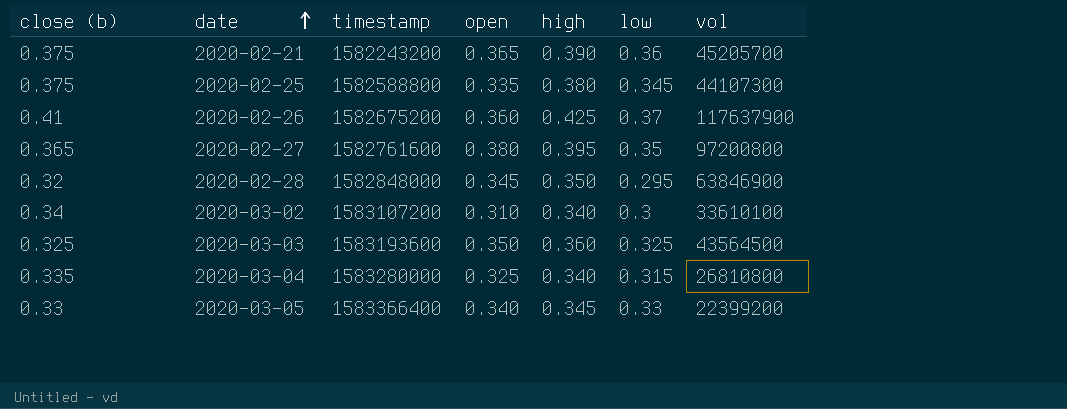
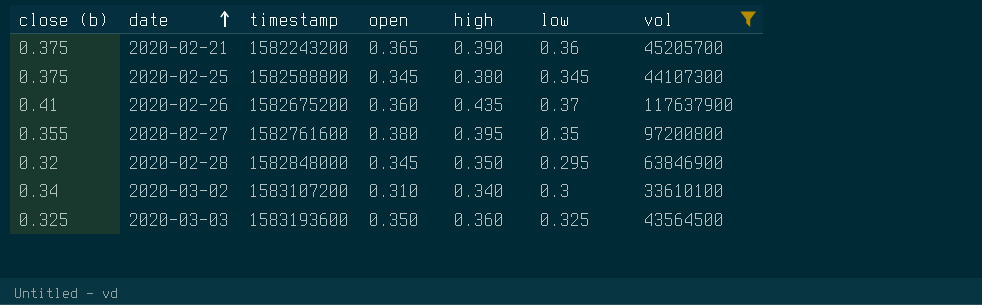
filter: none -> vol >= 33610100
2020-02-25 | open: 0.335 -> 0.345
2020-02-26 | high: 0.425 -> 0.435
2020-02-27 | close (b): 0.365 -> 0.355

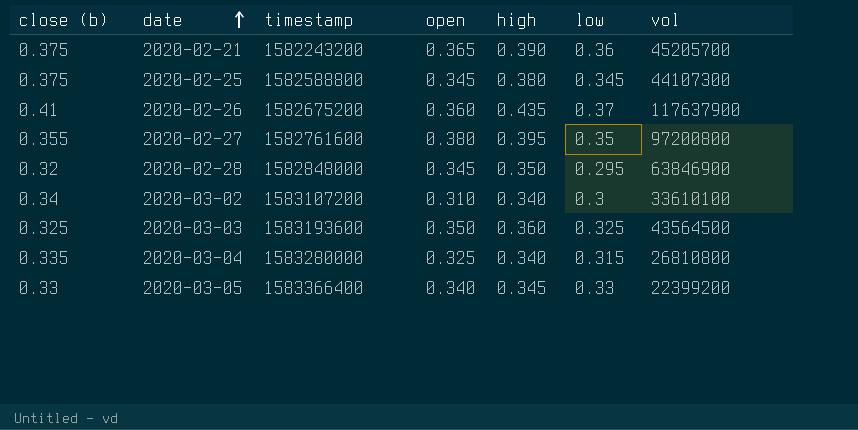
filter: vol >= 33610100 -> none

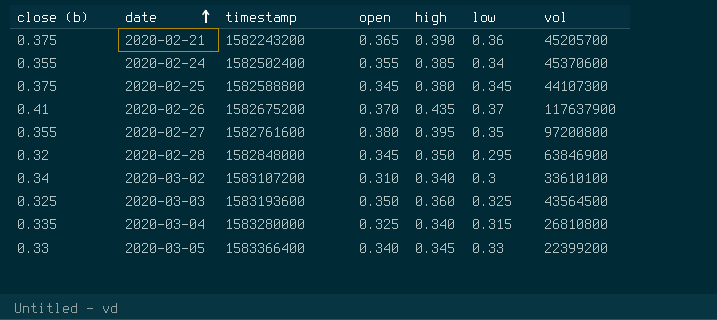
row 2020-02-24: none -> 0.355 | 1582502400 | 0.355 | 0.385 | 0.34 | 45370600
2020-02-26 | open: 0.360 -> 0.370

